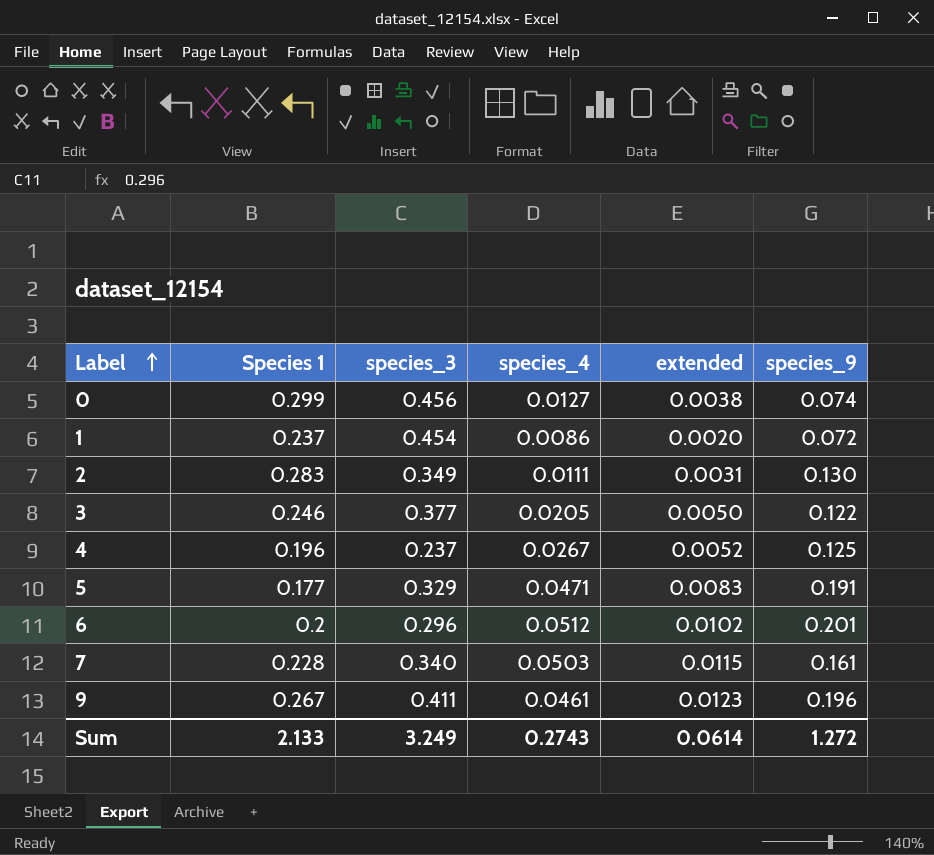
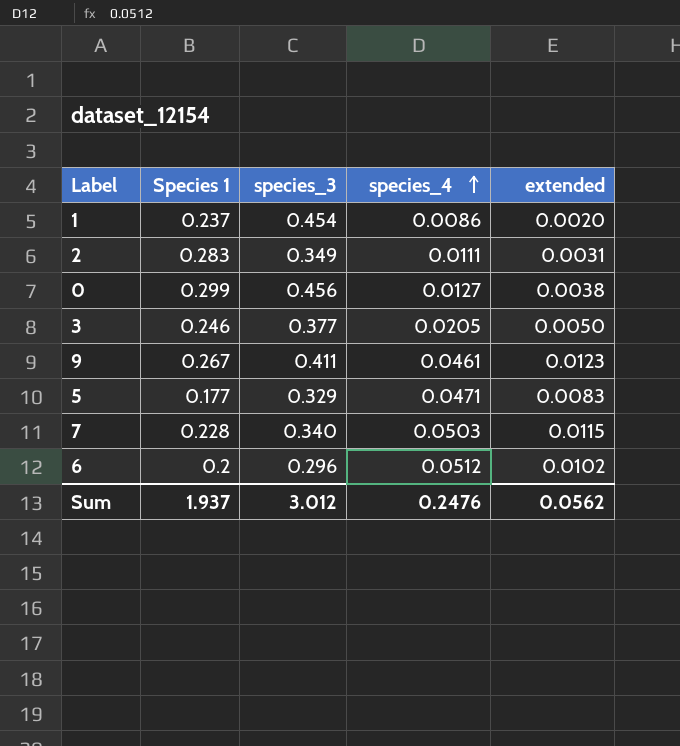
row order: Label ascending -> species_4 ascending
column species_9 | position: 6 -> none
row 4: 0.196 | 0.237 | 0.0267 | 0.0052 | 0.125 -> none
Sum | Species 1: 2.133 -> 1.937
Sum | species_3: 3.249 -> 3.012
Sum | species_4: 0.2743 -> 0.2476
Sum | extended: 0.0614 -> 0.0562

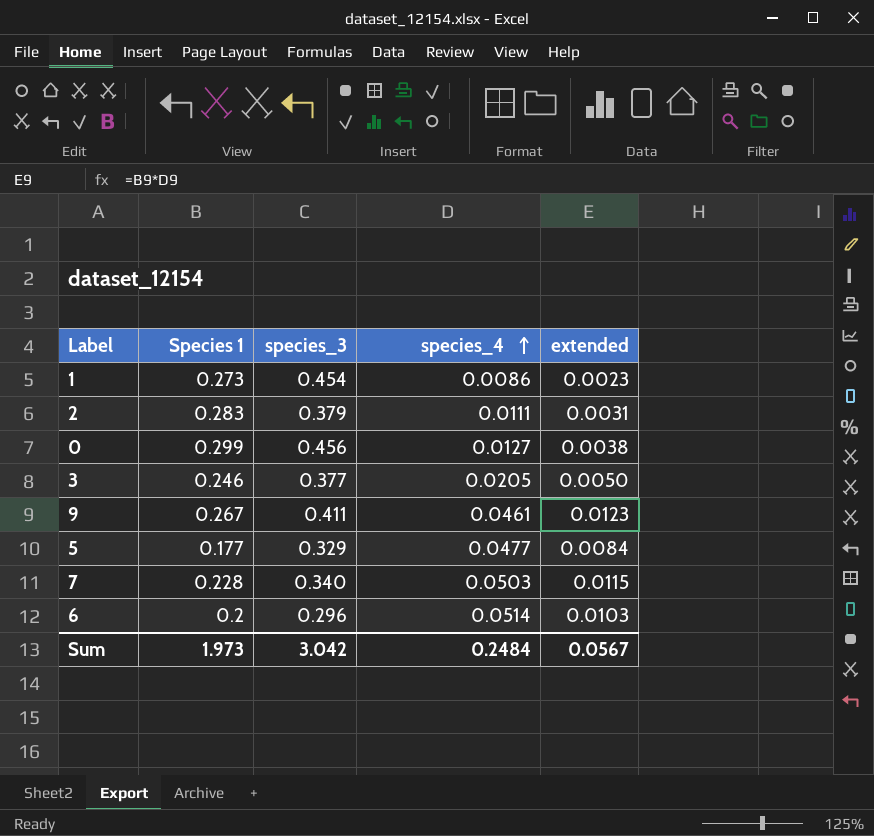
1 | Species 1: 0.237 -> 0.273
1 | extended: 0.0020 -> 0.0023
2 | species_3: 0.349 -> 0.379
5 | species_4: 0.0471 -> 0.0477
5 | extended: 0.0083 -> 0.0084
6 | species_4: 0.0512 -> 0.0514
6 | extended: 0.0102 -> 0.0103
Sum | Species 1: 1.937 -> 1.973
Sum | species_3: 3.012 -> 3.042
Sum | species_4: 0.2476 -> 0.2484
Sum | extended: 0.0562 -> 0.0567

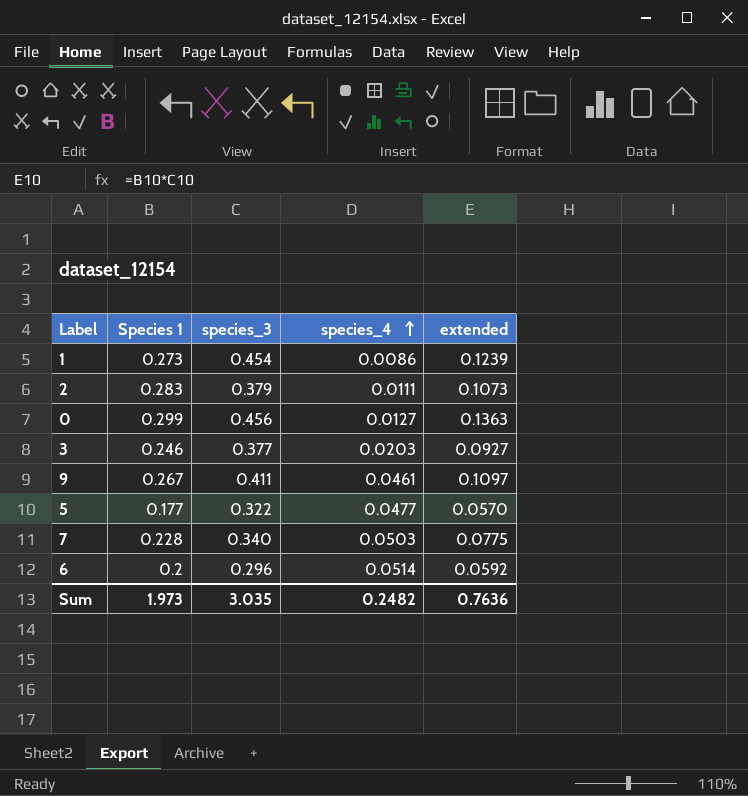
column extended | formula: [Species 1] * [species_4] -> [Species 1] * [species_3]
3 | species_4: 0.0205 -> 0.0203
5 | species_3: 0.329 -> 0.322
Sum | species_3: 3.042 -> 3.035
Sum | species_4: 0.2484 -> 0.2482
Sum | extended: 0.0567 -> 0.7636

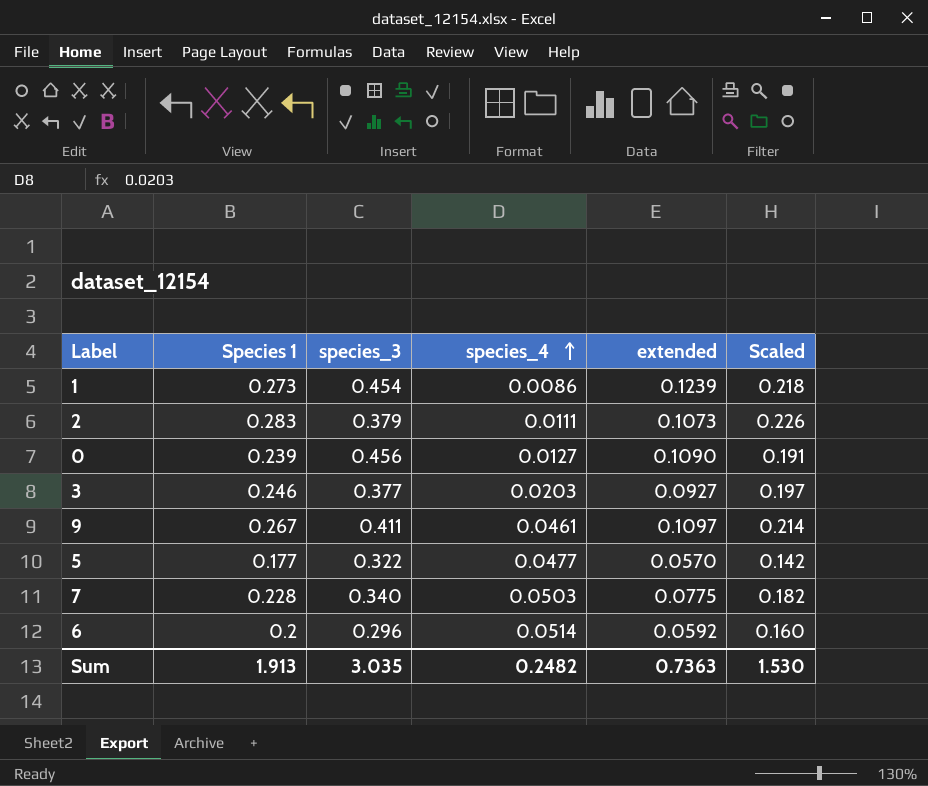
column Scaled | formula: none -> [Species 1] * 0.8
0 | Species 1: 0.299 -> 0.239
0 | extended: 0.1363 -> 0.1090
Sum | Species 1: 1.973 -> 1.913
Sum | extended: 0.7636 -> 0.7363

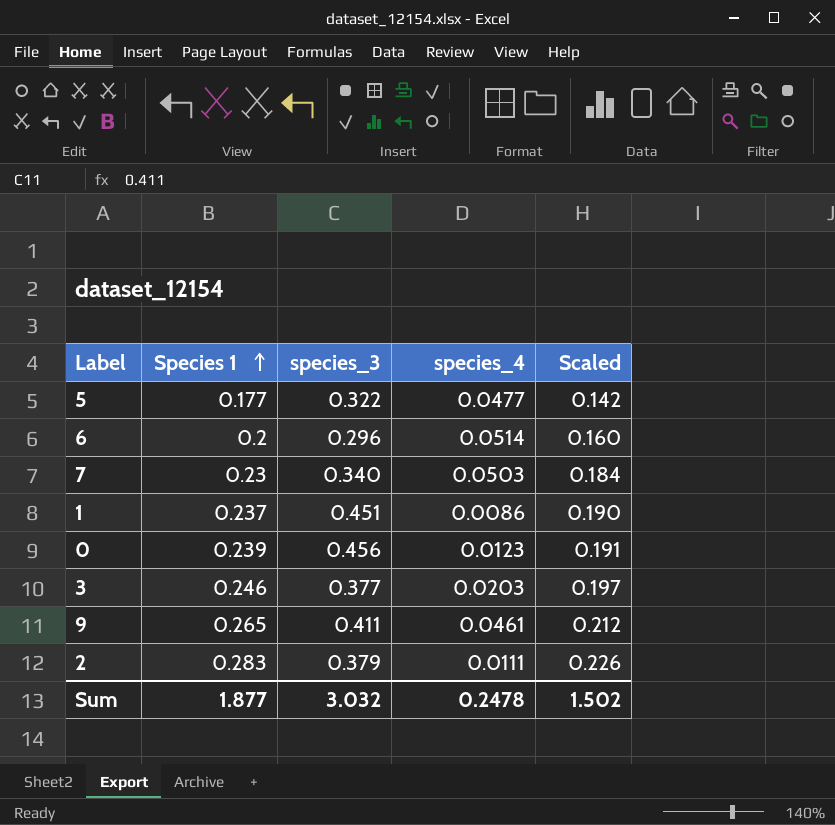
row order: species_4 ascending -> Species 1 ascending
column extended | formula: [Species 1] * [species_3] -> none
7 | Species 1: 0.228 -> 0.23
7 | Scaled: 0.182 -> 0.184
1 | Species 1: 0.273 -> 0.237
1 | species_3: 0.454 -> 0.451
1 | Scaled: 0.218 -> 0.190
0 | species_4: 0.0127 -> 0.0123
9 | Species 1: 0.267 -> 0.265
9 | Scaled: 0.214 -> 0.212
Sum | Species 1: 1.913 -> 1.877
Sum | species_3: 3.035 -> 3.032
Sum | species_4: 0.2482 -> 0.2478
Sum | Scaled: 1.530 -> 1.502

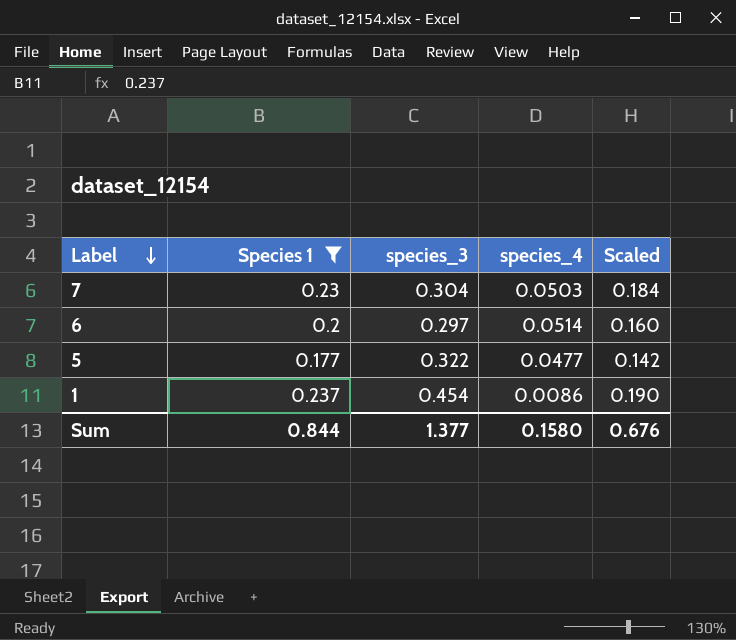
filter: none -> Species 1 <= 0.237
row order: Species 1 ascending -> Label descending
7 | species_3: 0.340 -> 0.304
6 | species_3: 0.296 -> 0.297
1 | species_3: 0.451 -> 0.454
Sum | Species 1: 1.877 -> 0.844
Sum | species_3: 3.032 -> 1.377
Sum | species_4: 0.2478 -> 0.1580
Sum | Scaled: 1.502 -> 0.676

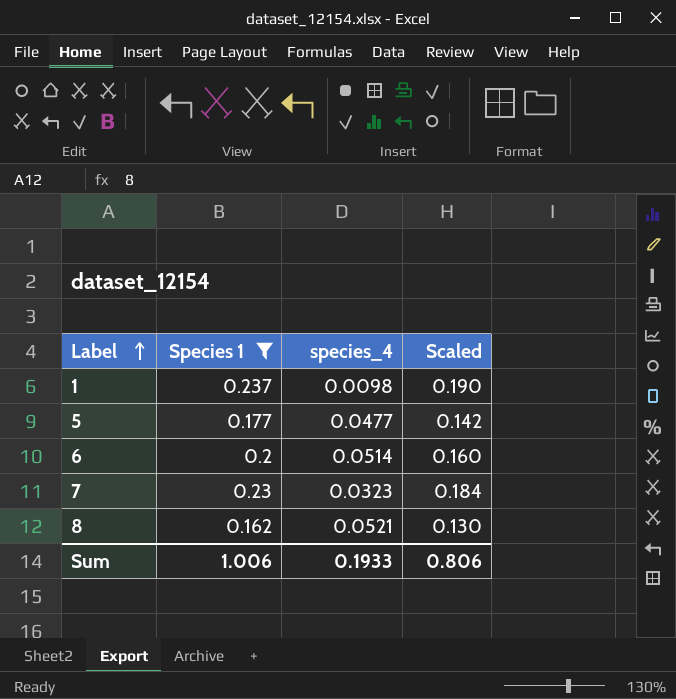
row order: Label descending -> Label ascending
column species_3 | position: 3 -> none
1 | species_4: 0.0086 -> 0.0098
7 | species_4: 0.0503 -> 0.0323
row 8: none -> 0.162 | 0.0521 | 0.130
Sum | Species 1: 0.844 -> 1.006
Sum | species_4: 0.1580 -> 0.1933
Sum | Scaled: 0.676 -> 0.806

